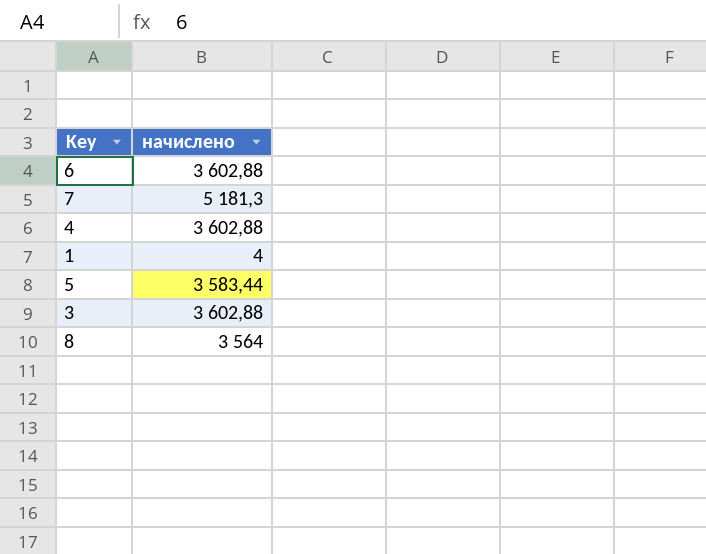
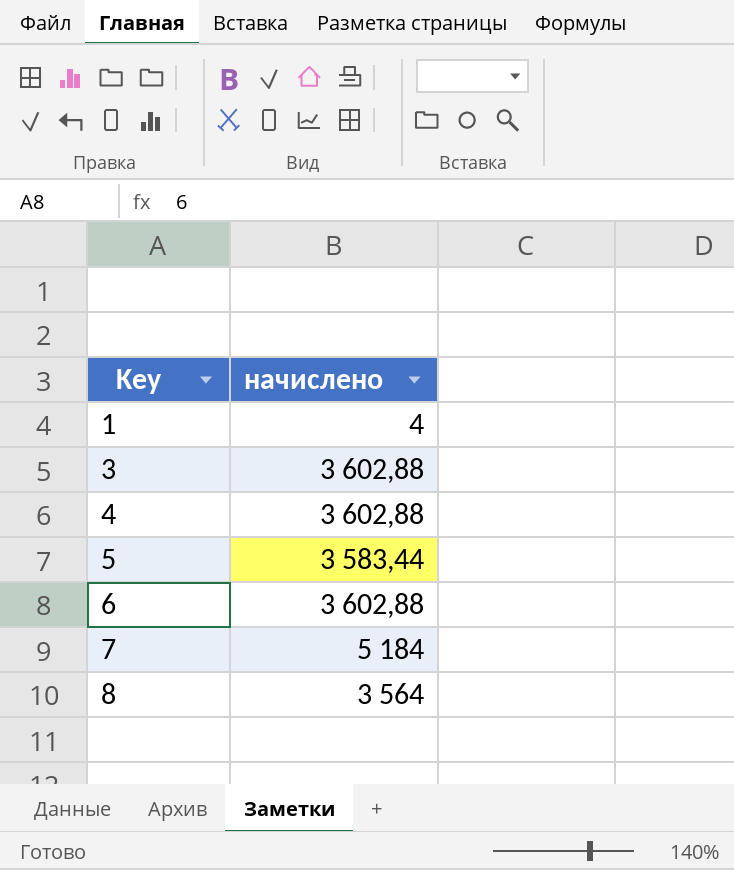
row order: none -> Key ascending
7 | начислено: 5 181,3 -> 5 184

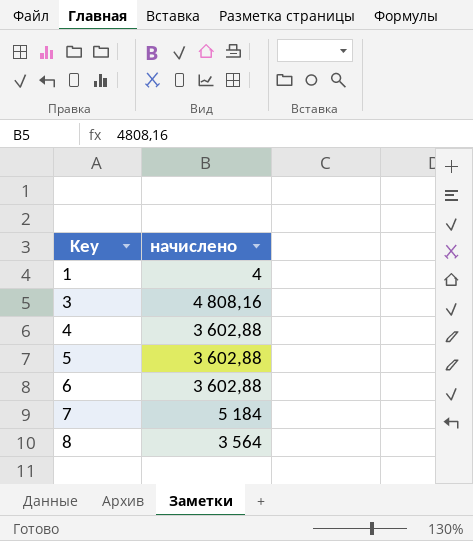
3 | начислено: 3 602,88 -> 4 808,16
5 | начислено: 3 583,44 -> 3 602,88

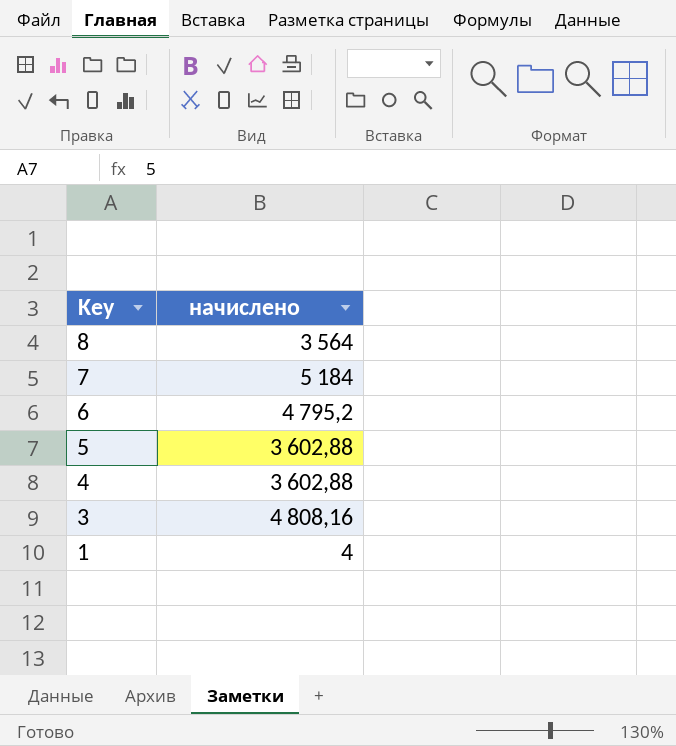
row order: Key ascending -> Key descending
6 | начислено: 3 602,88 -> 4 795,2

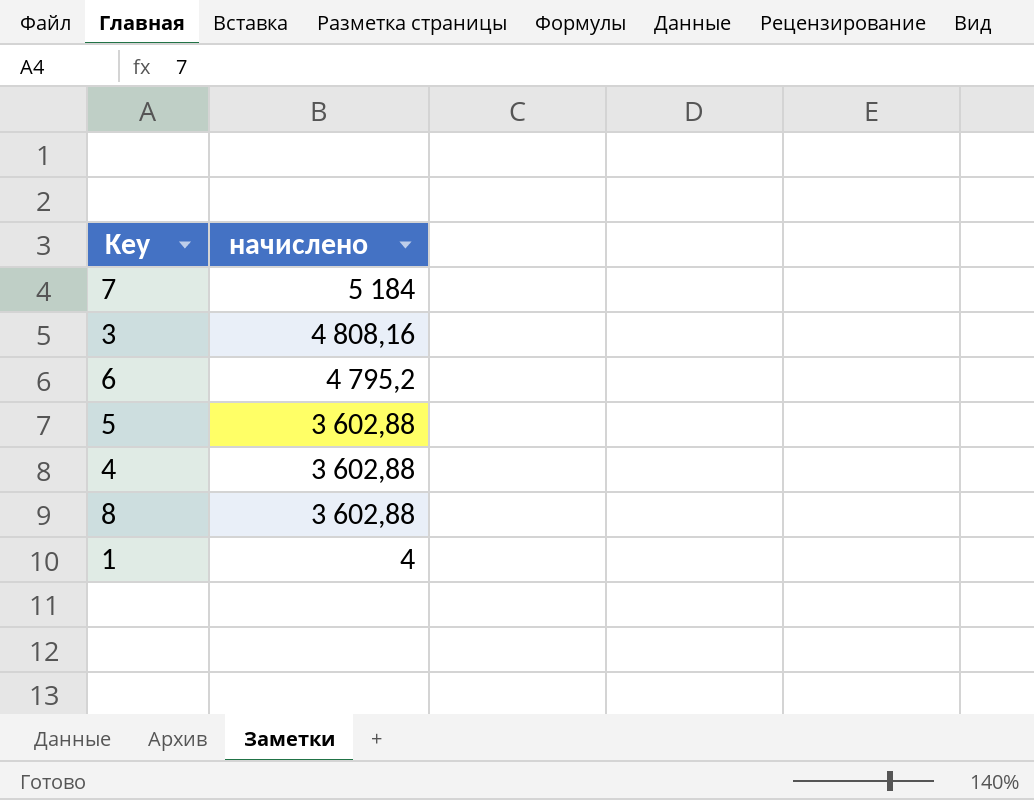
row order: Key descending -> начислено descending
8 | начислено: 3 564 -> 3 602,88

